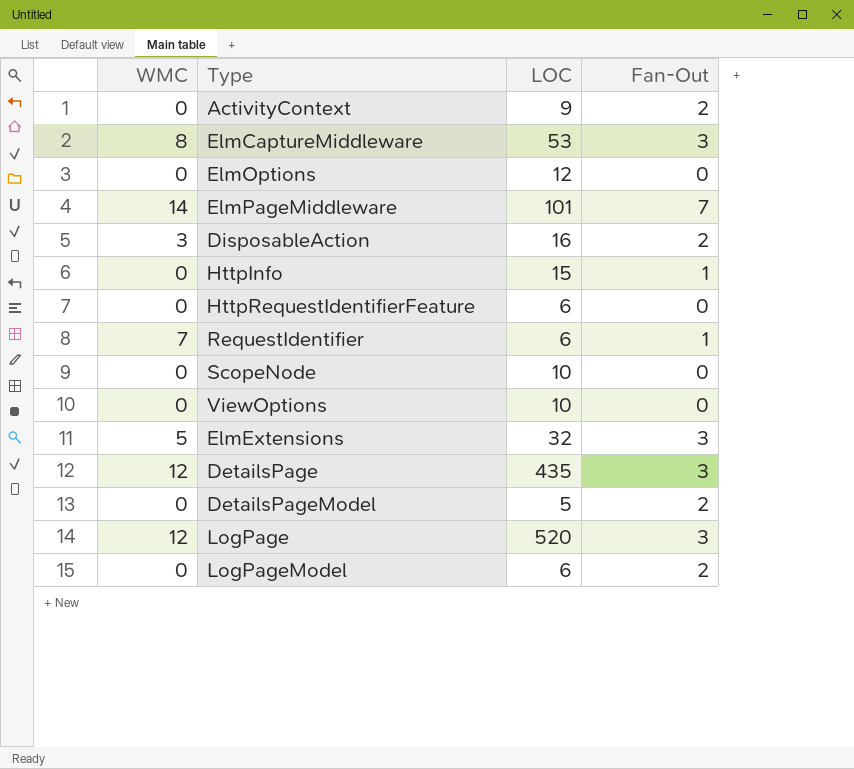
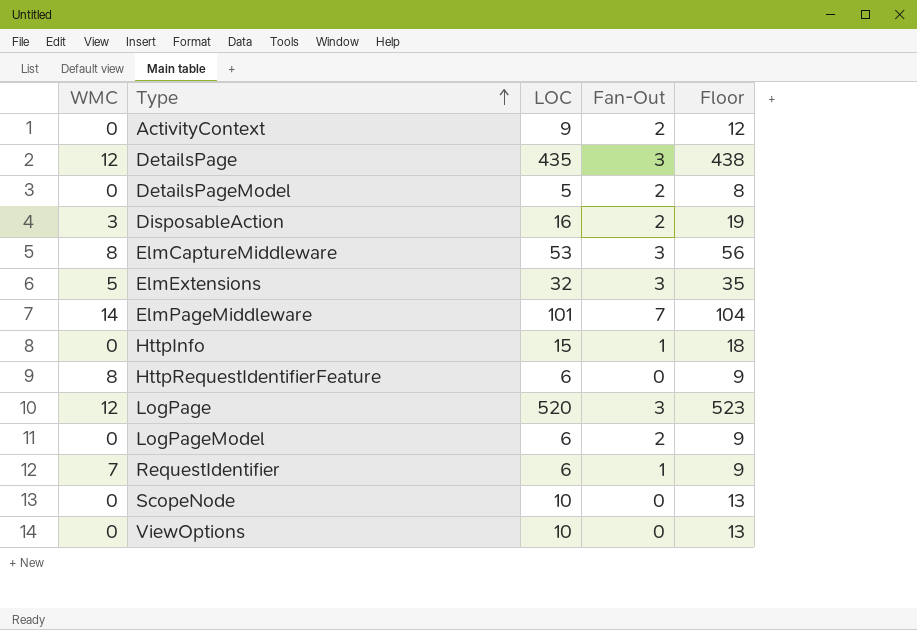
row order: none -> Type ascending
column Floor | formula: none -> [LOC] + 3
row ElmOptions: 0 | 12 | 0 -> none
HttpRequestIdentifierFeature | WMC: 0 -> 8

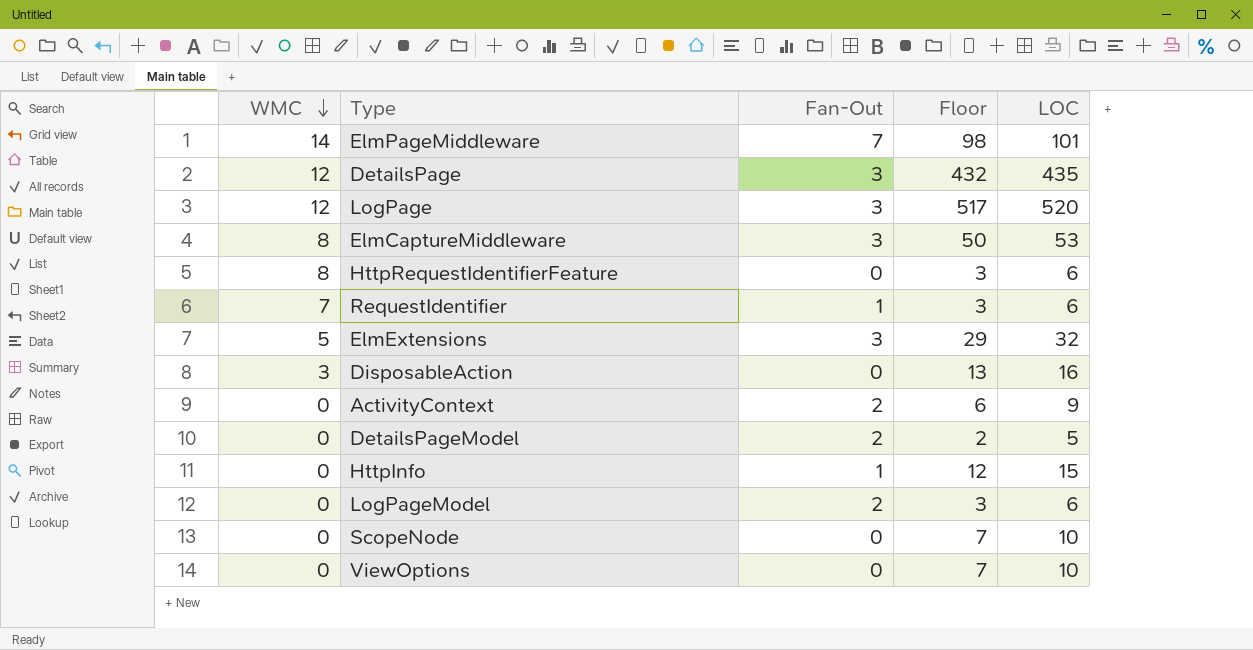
row order: Type ascending -> WMC descending
column Floor | formula: [LOC] + 3 -> [LOC] - 3
column LOC | position: 3 -> 5
DisposableAction | Fan-Out: 2 -> 0

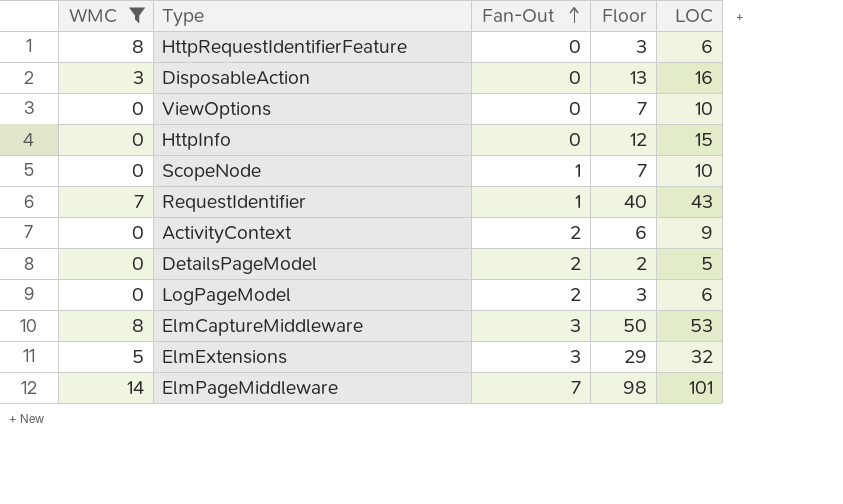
filter: none -> WMC != 12
row order: WMC descending -> Fan-Out ascending
HttpInfo | Fan-Out: 1 -> 0
ScopeNode | Fan-Out: 0 -> 1
RequestIdentifier | Floor: 3 -> 40
RequestIdentifier | LOC: 6 -> 43

